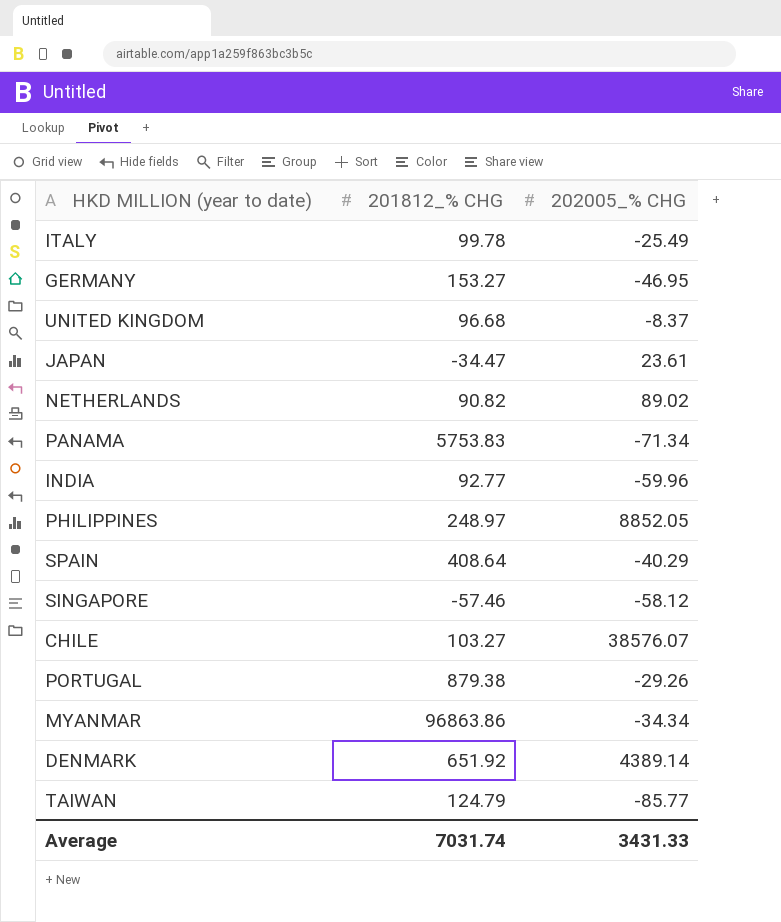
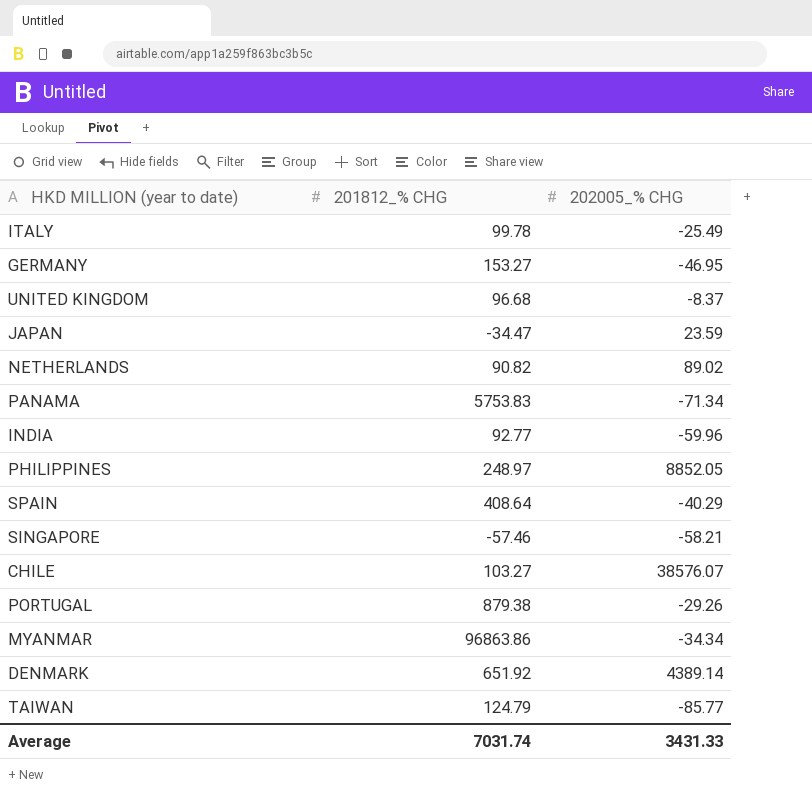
JAPAN | 202005_% CHG: 23.61 -> 23.59
SINGAPORE | 202005_% CHG: -58.12 -> -58.21

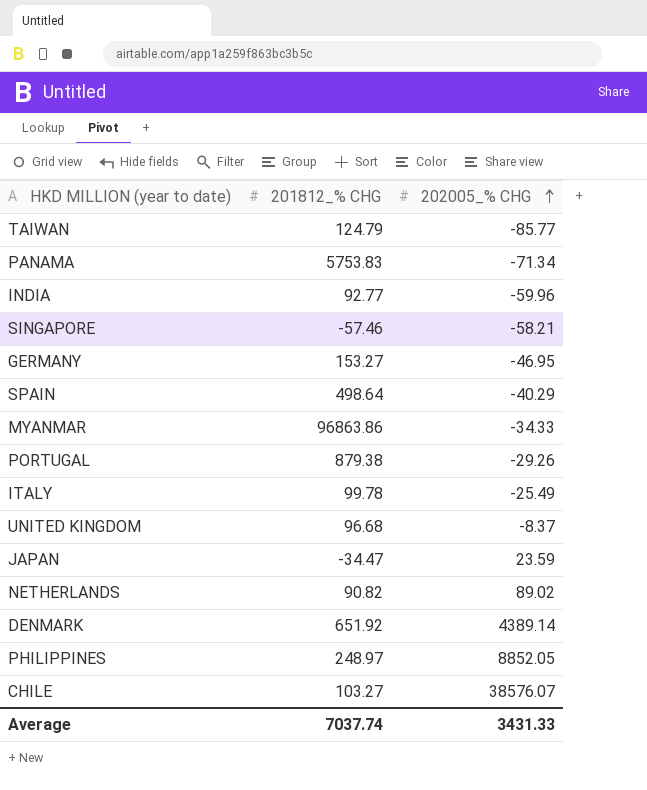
row order: none -> 202005_% CHG ascending
SPAIN | 201812_% CHG: 408.64 -> 498.64
MYANMAR | 202005_% CHG: -34.34 -> -34.33
Average | 201812_% CHG: 7031.74 -> 7037.74

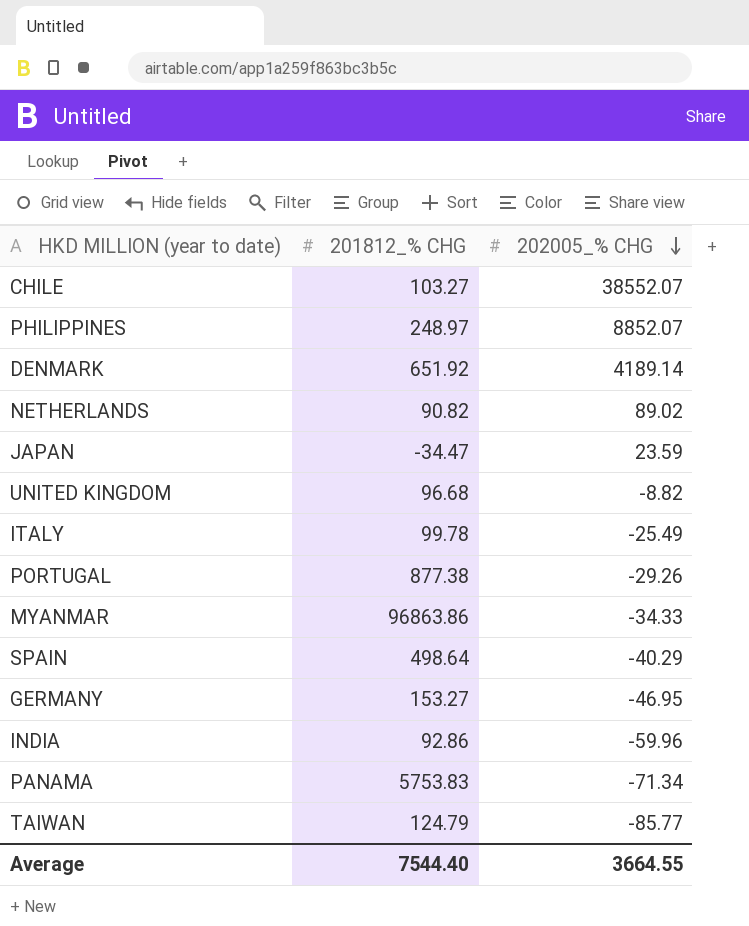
row order: 202005_% CHG ascending -> 202005_% CHG descending
row SINGAPORE: -57.46 | -58.21 -> none
CHILE | 202005_% CHG: 38576.07 -> 38552.07
PHILIPPINES | 202005_% CHG: 8852.05 -> 8852.07
DENMARK | 202005_% CHG: 4389.14 -> 4189.14
UNITED KINGDOM | 202005_% CHG: -8.37 -> -8.82
PORTUGAL | 201812_% CHG: 879.38 -> 877.38
INDIA | 201812_% CHG: 92.77 -> 92.86
Average | 201812_% CHG: 7037.74 -> 7544.40
Average | 202005_% CHG: 3431.33 -> 3664.55

